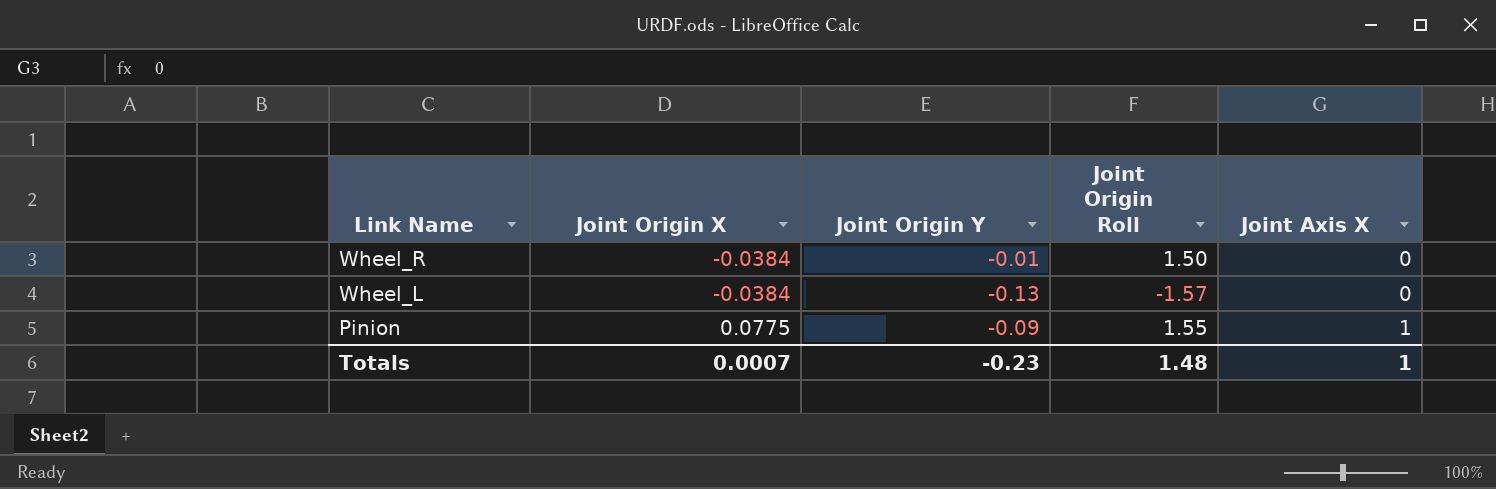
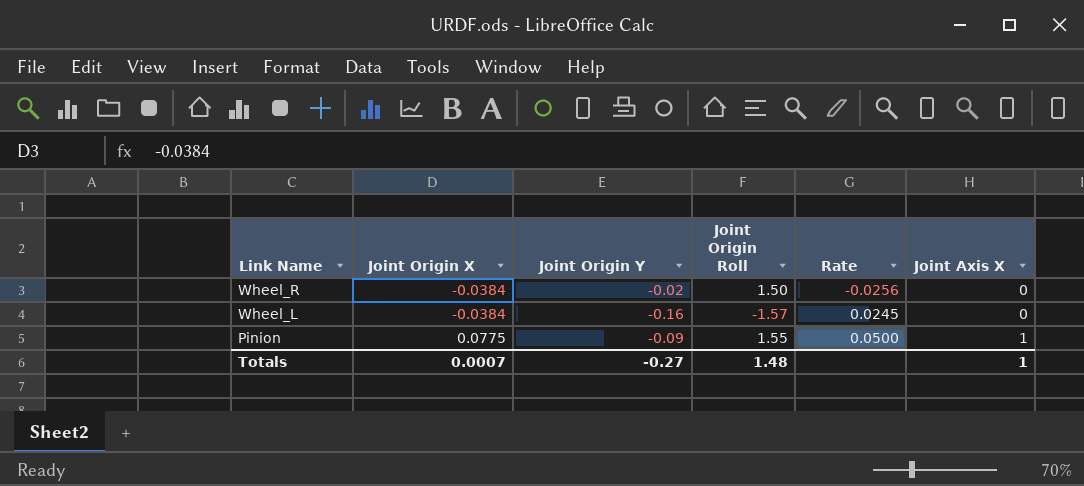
column Rate | formula: none -> [Joint Origin X] / [Joint Origin Roll]
Wheel_R | Joint Origin Y: -0.01 -> -0.02
Wheel_L | Joint Origin Y: -0.13 -> -0.16
Totals | Joint Origin Y: -0.23 -> -0.27

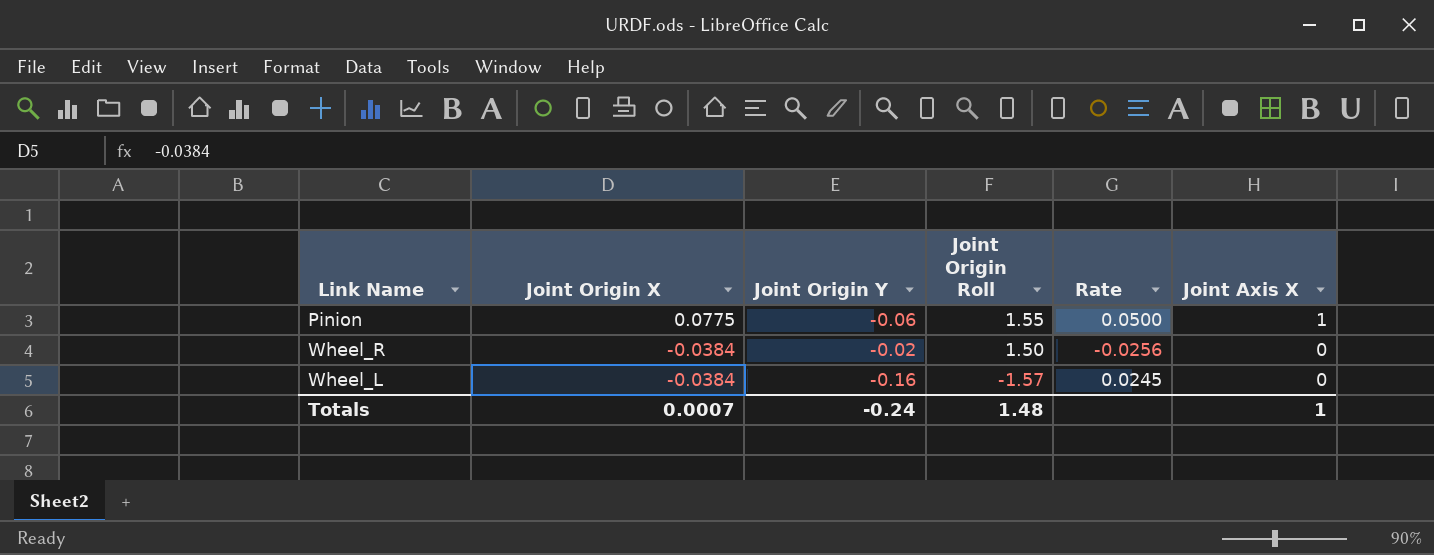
row order: Link Name descending -> Joint Origin X descending
Pinion | Joint Origin Y: -0.09 -> -0.06
Totals | Joint Origin Y: -0.27 -> -0.24

